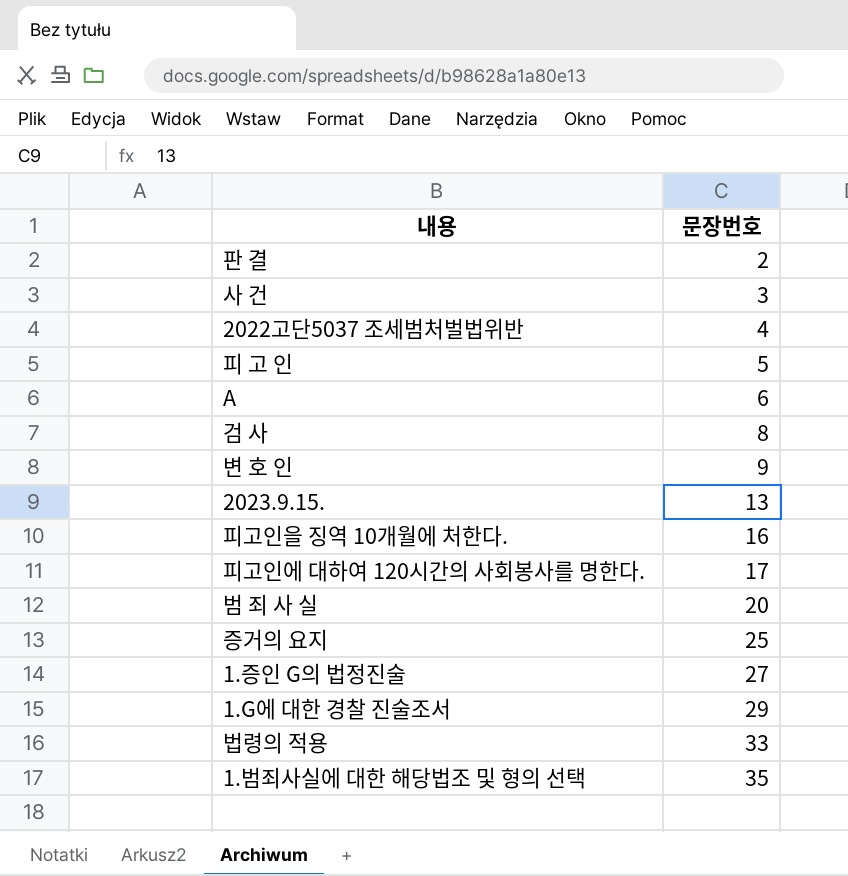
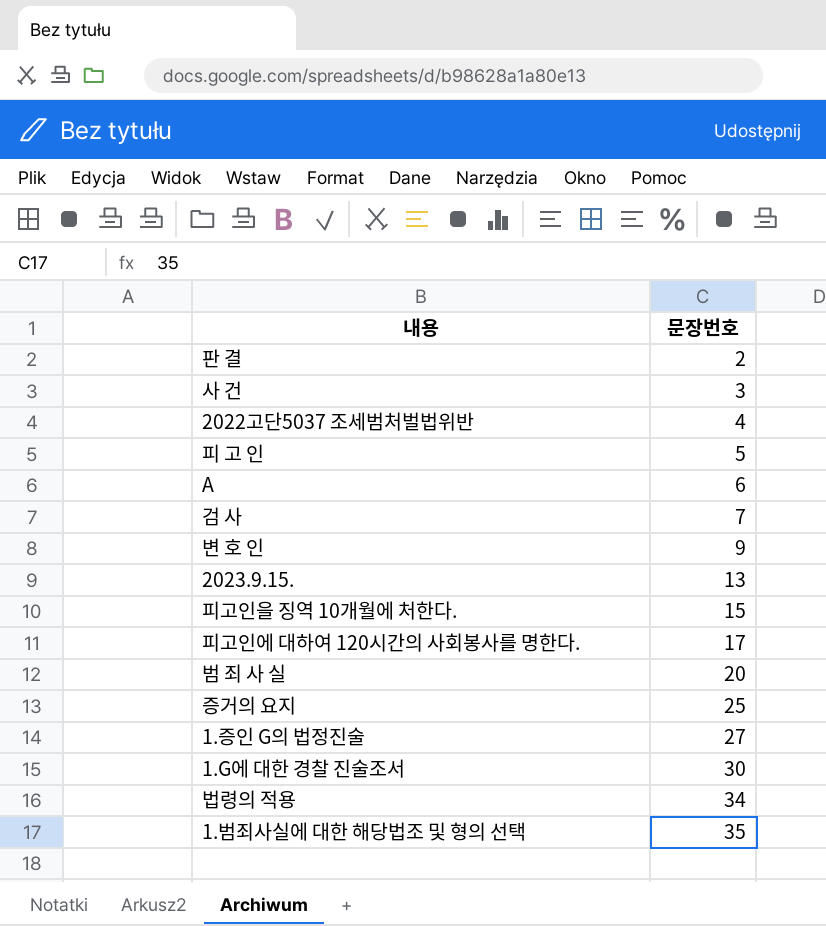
검 사 | 문장번호: 8 -> 7
피고인을 징역 10개월에 처한다. | 문장번호: 16 -> 15
1.G에 대한 경찰 진술조서 | 문장번호: 29 -> 30
법령의 적용 | 문장번호: 33 -> 34

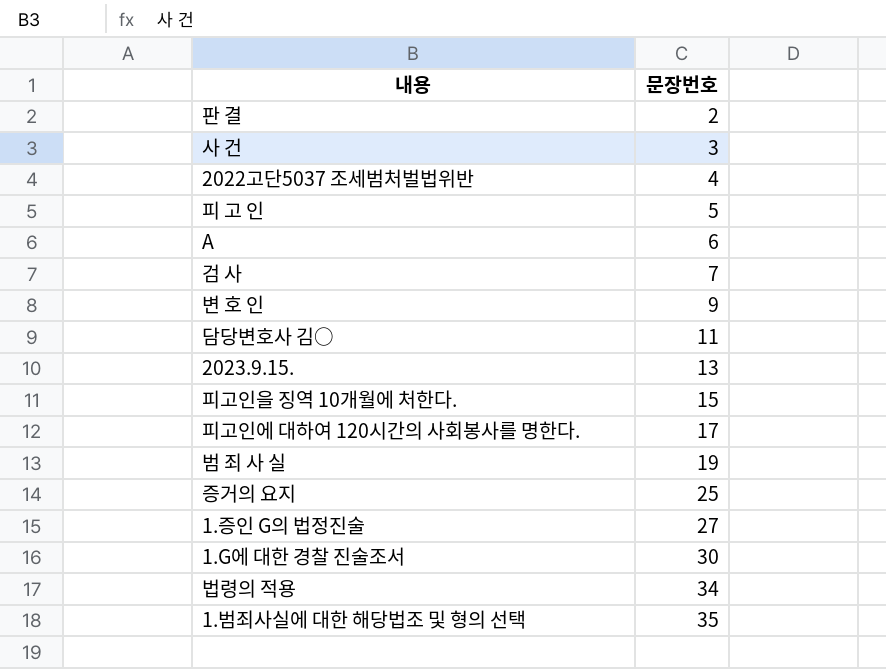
row 담당변호사 김○: none -> 11
범 죄 사 실 | 문장번호: 20 -> 19

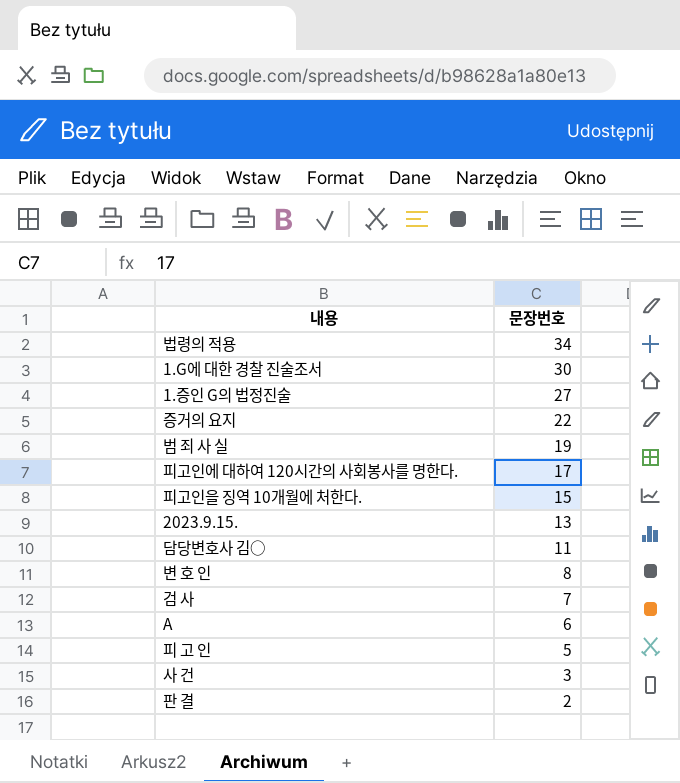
row order: 문장번호 ascending -> 문장번호 descending
row 2022고단5037 조세범처벌법위반: 4 -> none
row 1.범죄사실에 대한 해당법조 및 형의 선택: 35 -> none
증거의 요지 | 문장번호: 25 -> 22
변 호 인 | 문장번호: 9 -> 8

